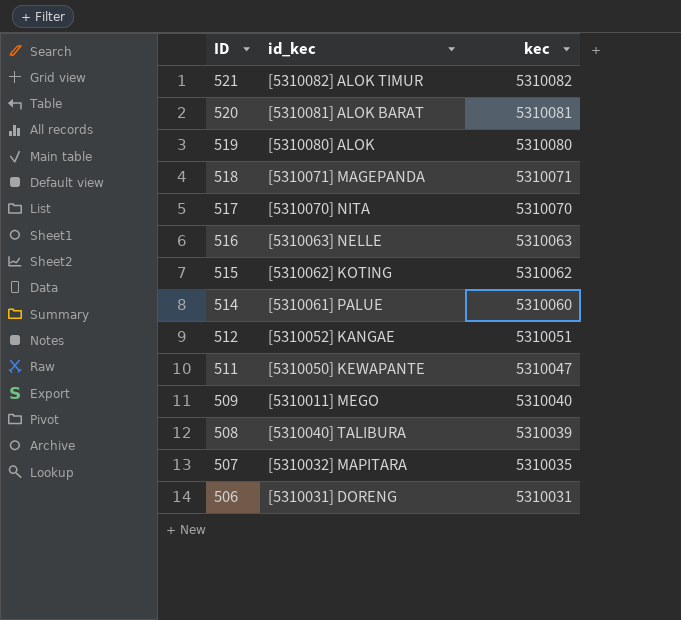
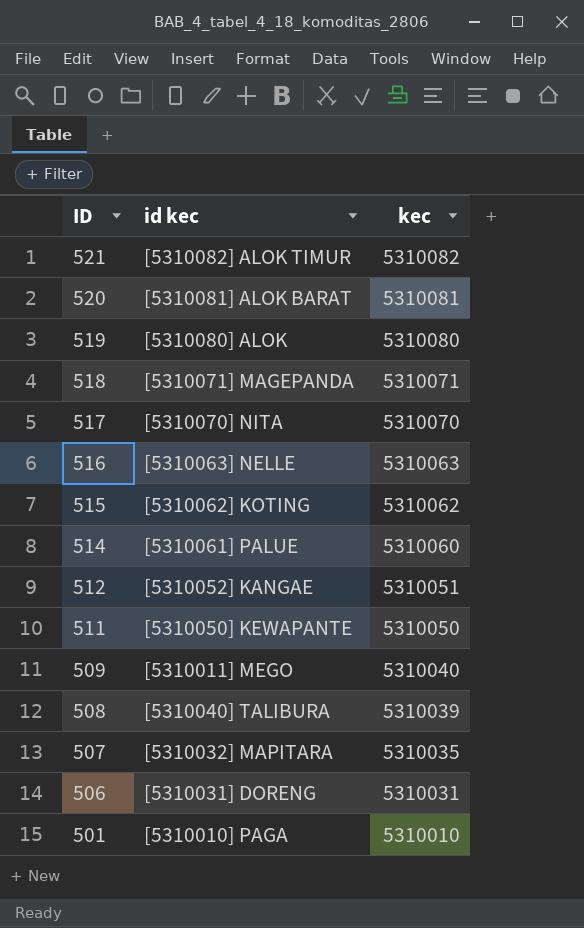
column name: id_kec -> id kec
511 | kec: 5310047 -> 5310050
row 501: none -> [5310010] PAGA | 5310010

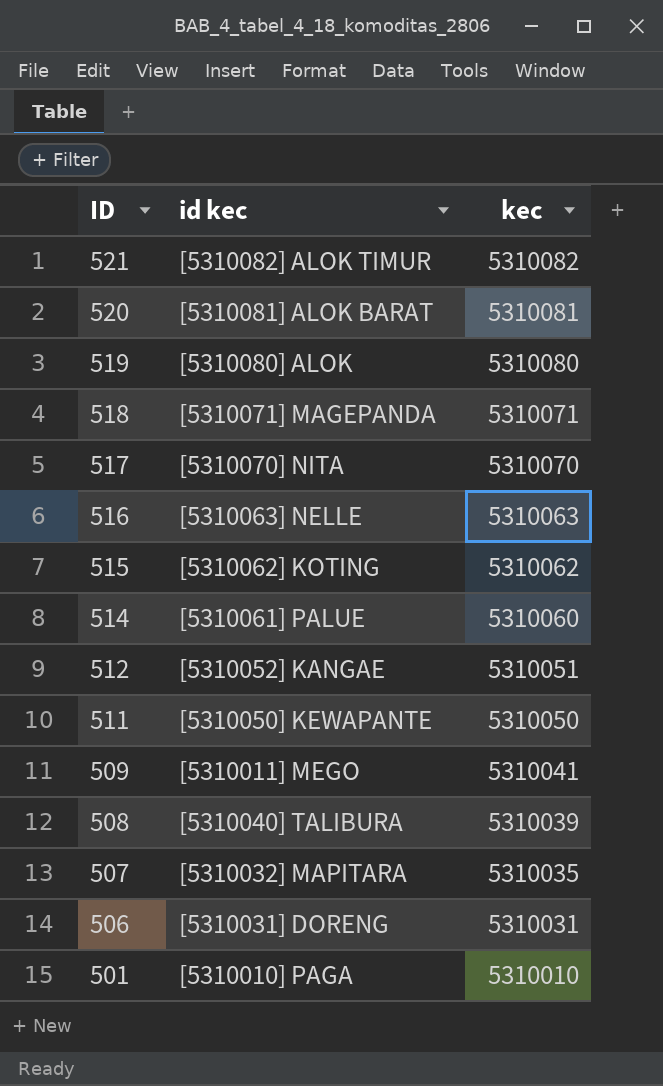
509 | kec: 5310040 -> 5310041

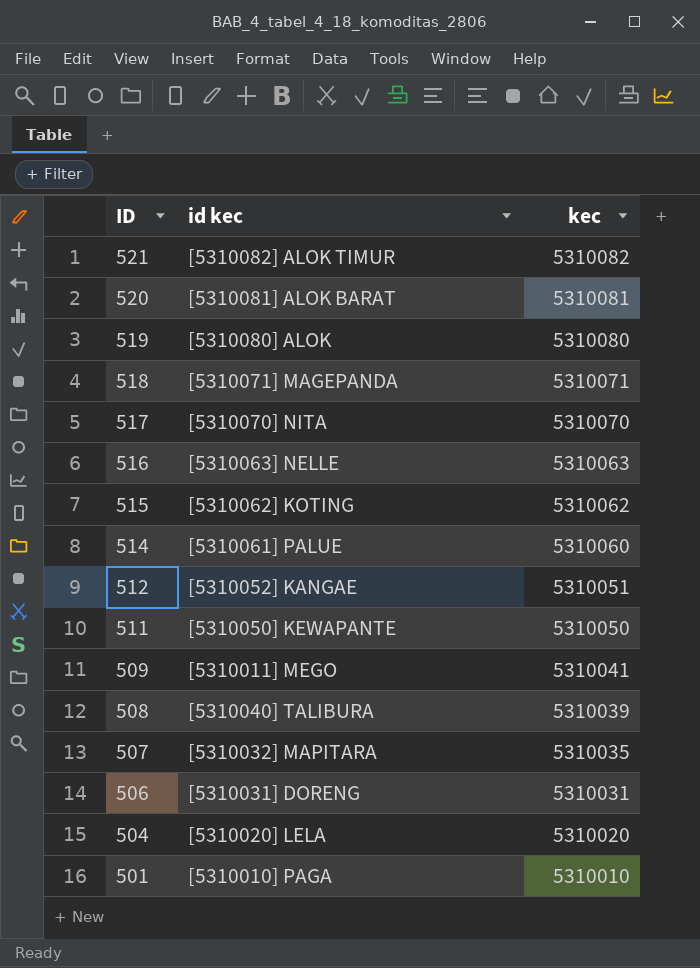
row 504: none -> [5310020] LELA | 5310020

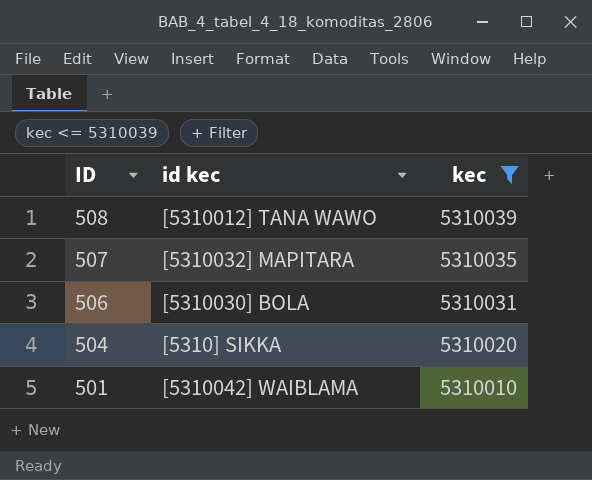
filter: none -> kec <= 5310039
508 | id kec: [5310040] TALIBURA -> [5310012] TANA WAWO
506 | id kec: [5310031] DORENG -> [5310030] BOLA
504 | id kec: [5310020] LELA -> [5310] SIKKA
501 | id kec: [5310010] PAGA -> [5310042] WAIBLAMA

